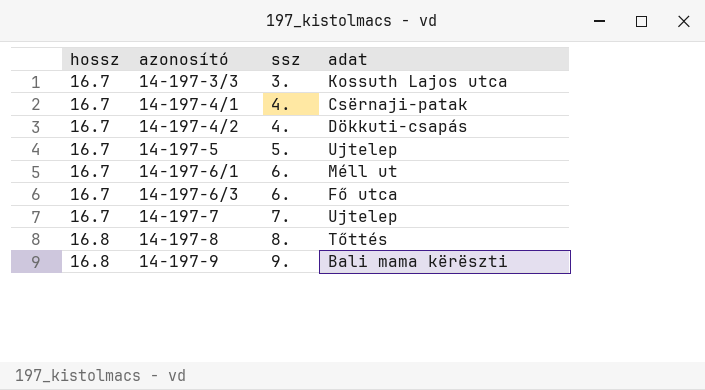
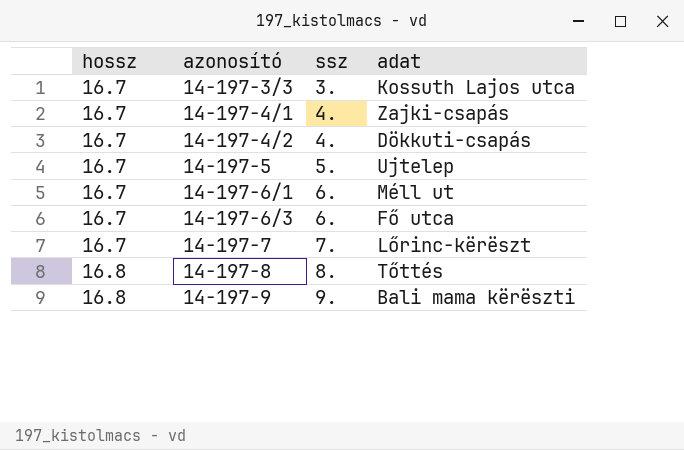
14-197-4/1 | adat: Csërnaji-patak -> Zajki-csapás
14-197-7 | adat: Ujtelep -> Lőrinc-kërëszt

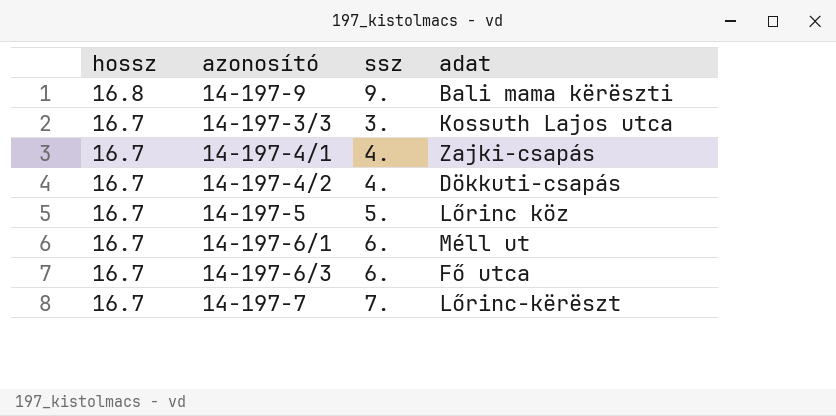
row order: hossz ascending -> hossz descending
row 14-197-8: 16.8 | 8. | Tőttés -> none
14-197-5 | adat: Ujtelep -> Lőrinc köz

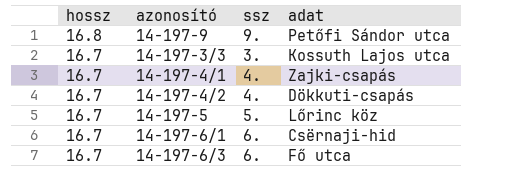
row 14-197-7: 16.7 | 7. | Lőrinc-kërëszt -> none
14-197-9 | adat: Bali mama kërëszti -> Petőfi Sándor utca
14-197-6/1 | adat: Méll ut -> Csërnaji-hid

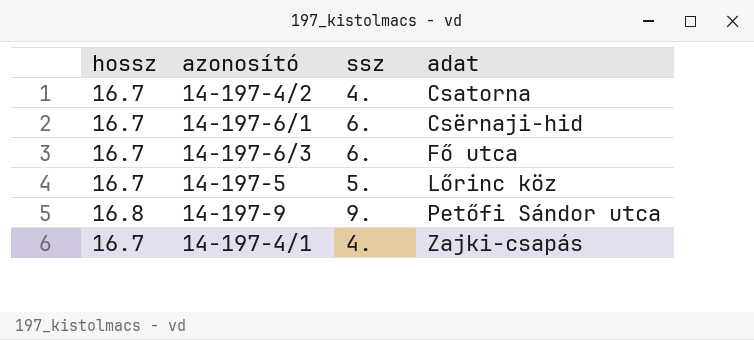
row order: hossz descending -> adat ascending
row 14-197-3/3: 16.7 | 3. | Kossuth Lajos utca -> none
14-197-4/2 | adat: Dökkuti-csapás -> Csatorna

